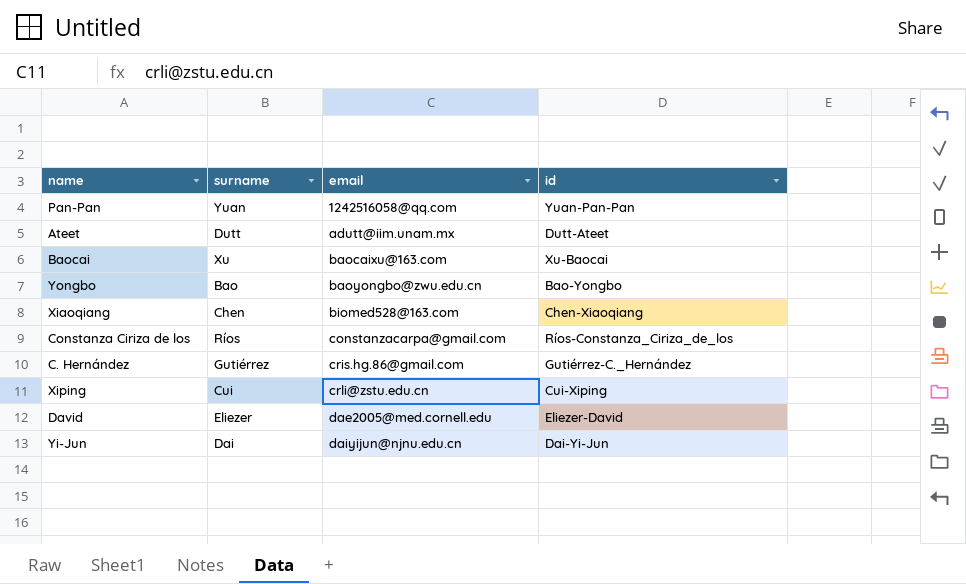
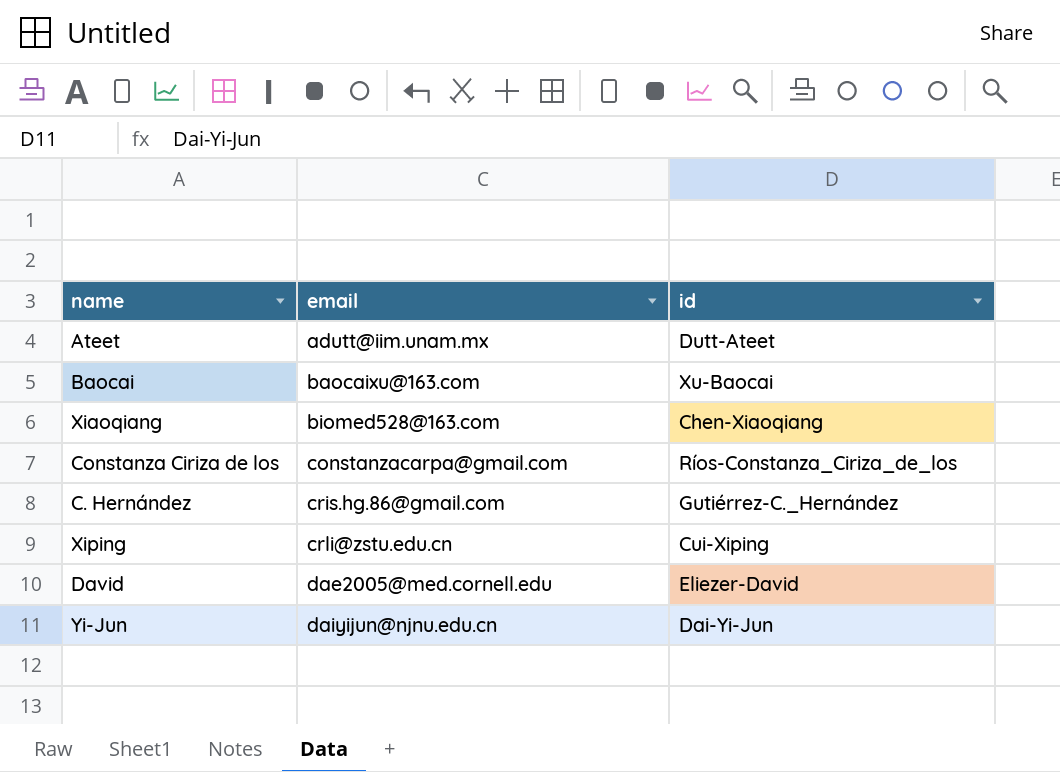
column surname | position: 2 -> none
row Pan-Pan: Yuan | 1242516058@qq.com | Yuan-Pan-Pan -> none
row Yongbo: Bao | baoyongbo@zwu.edu.cn | Bao-Yongbo -> none

